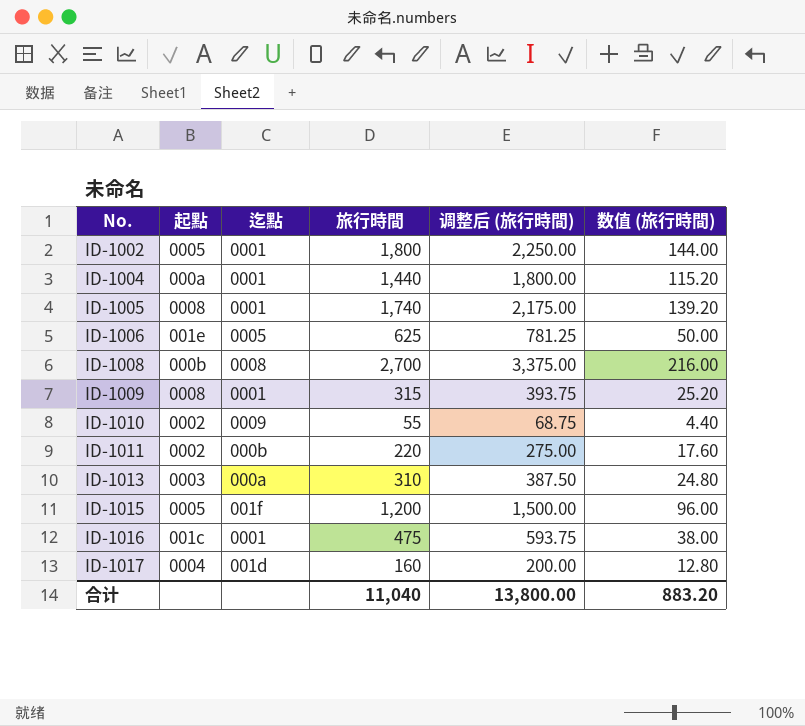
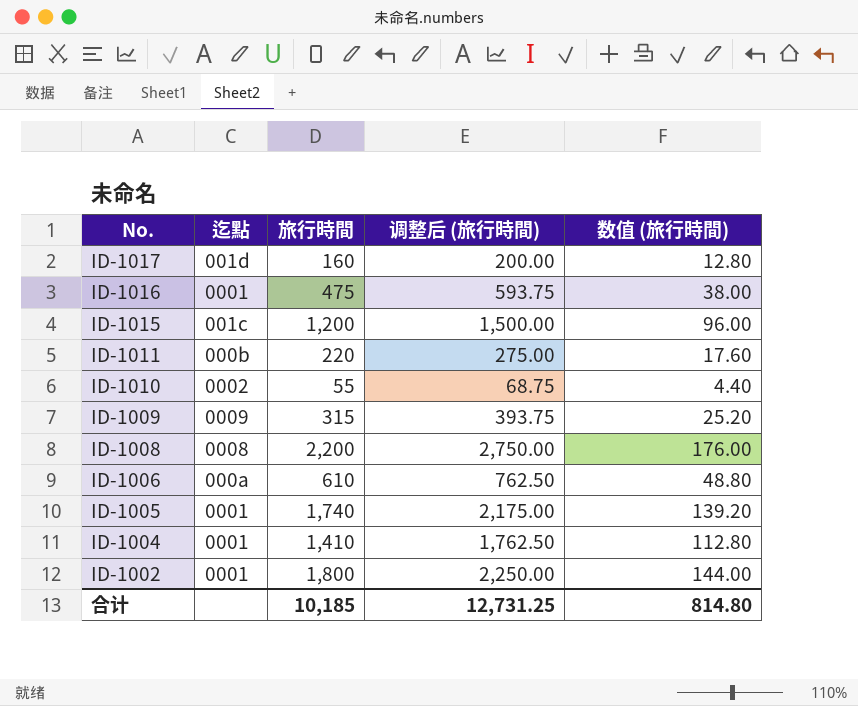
row order: No. ascending -> No. descending
column 起點 | position: 2 -> none
row ID-1013: 0003 | 000a | 310 | 387.50 | 24.80 -> none
ID-1015 | 迄點: 001f -> 001c
ID-1010 | 迄點: 0009 -> 0002
ID-1009 | 迄點: 0001 -> 0009
ID-1008 | 旅行時間: 2,700 -> 2,200
ID-1008 | 调整后 (旅行時間): 3,375.00 -> 2,750.00
ID-1008 | 数值 (旅行時間): 216.00 -> 176.00
ID-1006 | 迄點: 0005 -> 000a
ID-1006 | 旅行時間: 625 -> 610
ID-1006 | 调整后 (旅行時間): 781.25 -> 762.50
ID-1006 | 数值 (旅行時間): 50.00 -> 48.80
ID-1004 | 旅行時間: 1,440 -> 1,410
ID-1004 | 调整后 (旅行時間): 1,800.00 -> 1,762.50
ID-1004 | 数值 (旅行時間): 115.20 -> 112.80
合计 | 旅行時間: 11,040 -> 10,185
合计 | 调整后 (旅行時間): 13,800.00 -> 12,731.25
合计 | 数值 (旅行時間): 883.20 -> 814.80

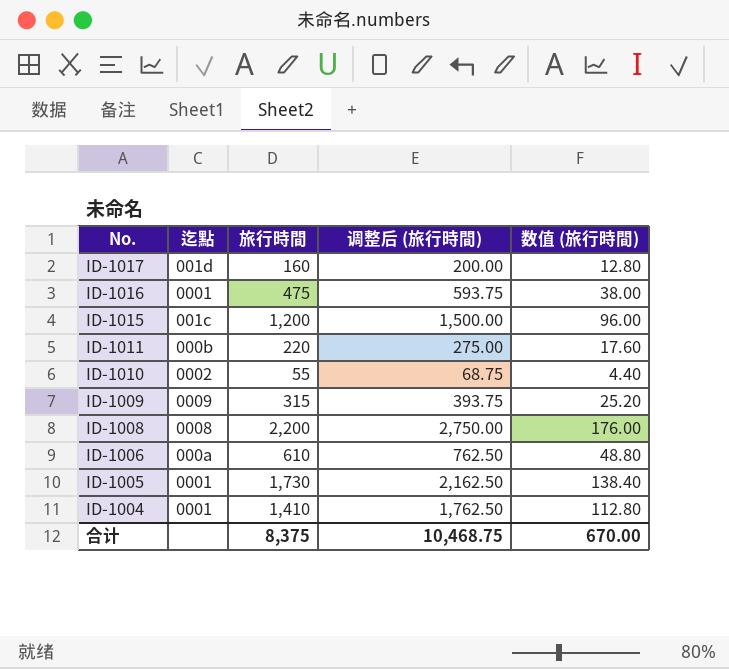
row ID-1002: 0001 | 1,800 | 2,250.00 | 144.00 -> none
ID-1005 | 旅行時間: 1,740 -> 1,730
ID-1005 | 调整后 (旅行時間): 2,175.00 -> 2,162.50
ID-1005 | 数值 (旅行時間): 139.20 -> 138.40
合计 | 旅行時間: 10,185 -> 8,375
合计 | 调整后 (旅行時間): 12,731.25 -> 10,468.75
合计 | 数值 (旅行時間): 814.80 -> 670.00

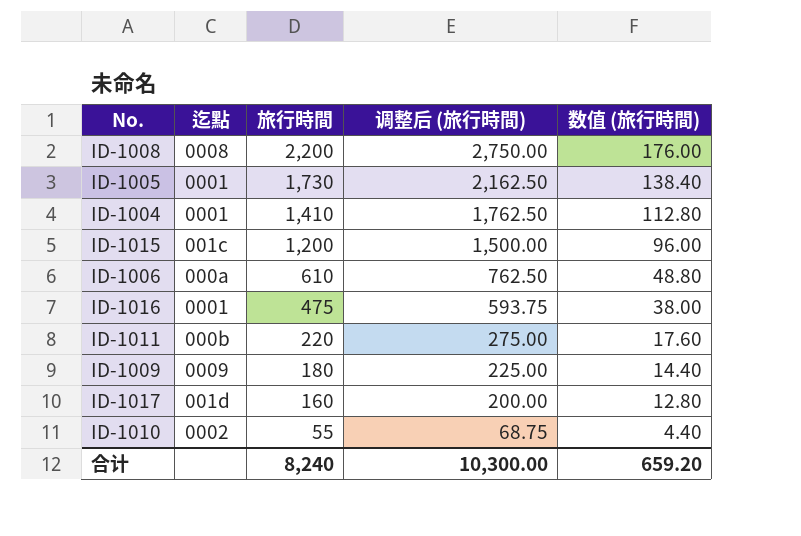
row order: No. descending -> 旅行時間 descending
ID-1009 | 旅行時間: 315 -> 180
ID-1009 | 调整后 (旅行時間): 393.75 -> 225.00
ID-1009 | 数值 (旅行時間): 25.20 -> 14.40
合计 | 旅行時間: 8,375 -> 8,240
合计 | 调整后 (旅行時間): 10,468.75 -> 10,300.00
合计 | 数值 (旅行時間): 670.00 -> 659.20

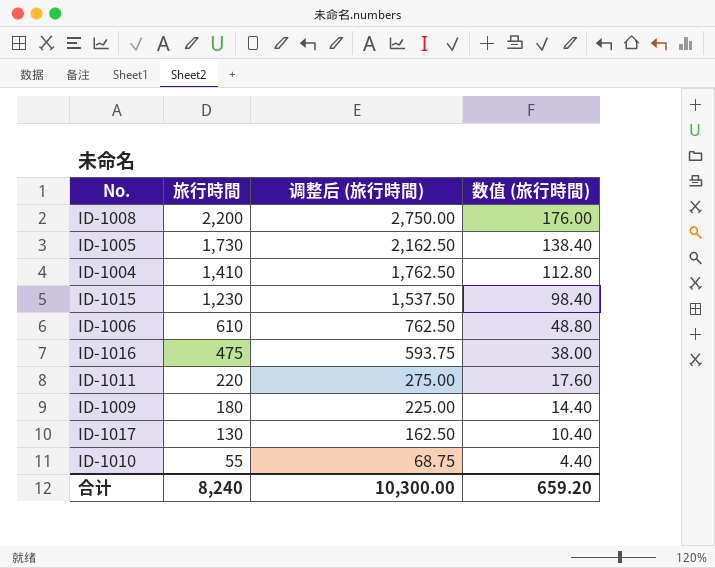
column 迄點 | position: 2 -> none
ID-1015 | 旅行時間: 1,200 -> 1,230
ID-1015 | 调整后 (旅行時間): 1,500.00 -> 1,537.50
ID-1015 | 数值 (旅行時間): 96.00 -> 98.40
ID-1017 | 旅行時間: 160 -> 130
ID-1017 | 调整后 (旅行時間): 200.00 -> 162.50
ID-1017 | 数值 (旅行時間): 12.80 -> 10.40

